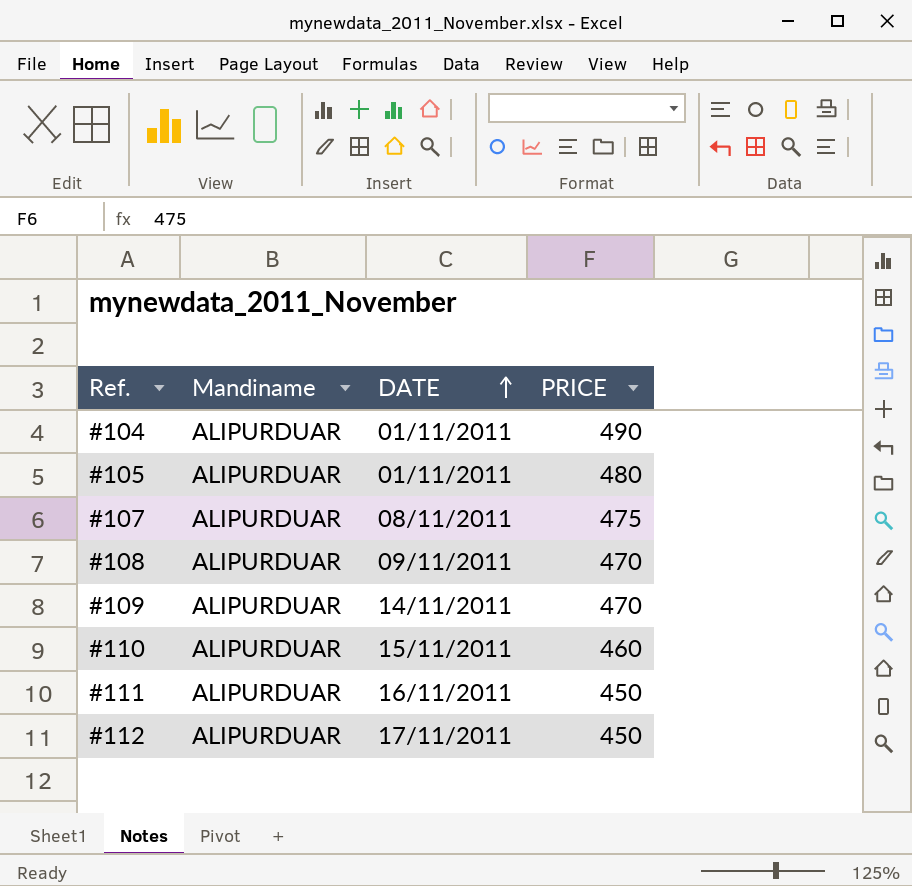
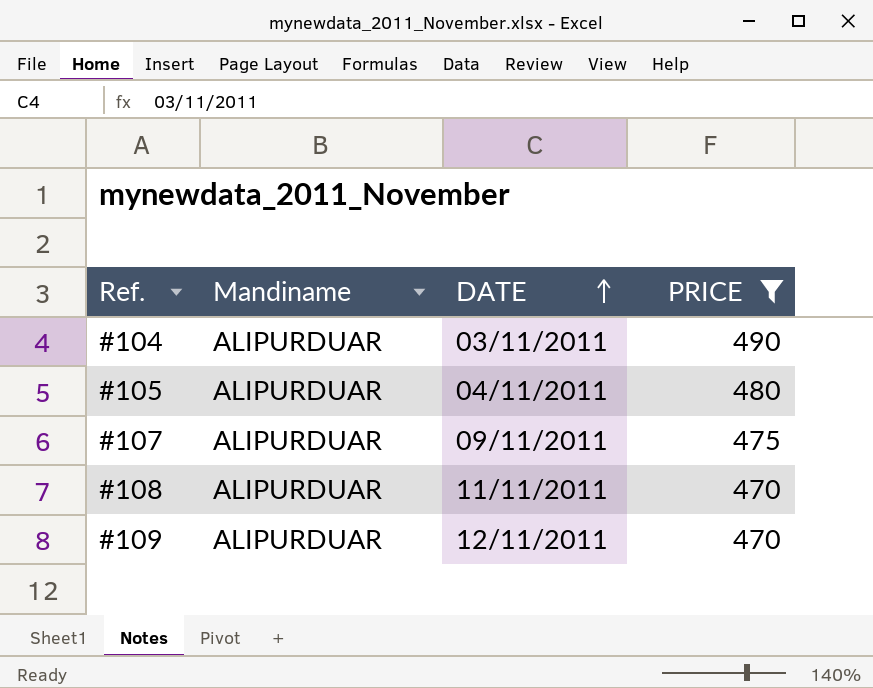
filter: none -> PRICE >= 470
#104 | DATE: 01/11/2011 -> 03/11/2011
#105 | DATE: 01/11/2011 -> 04/11/2011
#107 | DATE: 08/11/2011 -> 09/11/2011
#108 | DATE: 09/11/2011 -> 11/11/2011
#109 | DATE: 14/11/2011 -> 12/11/2011

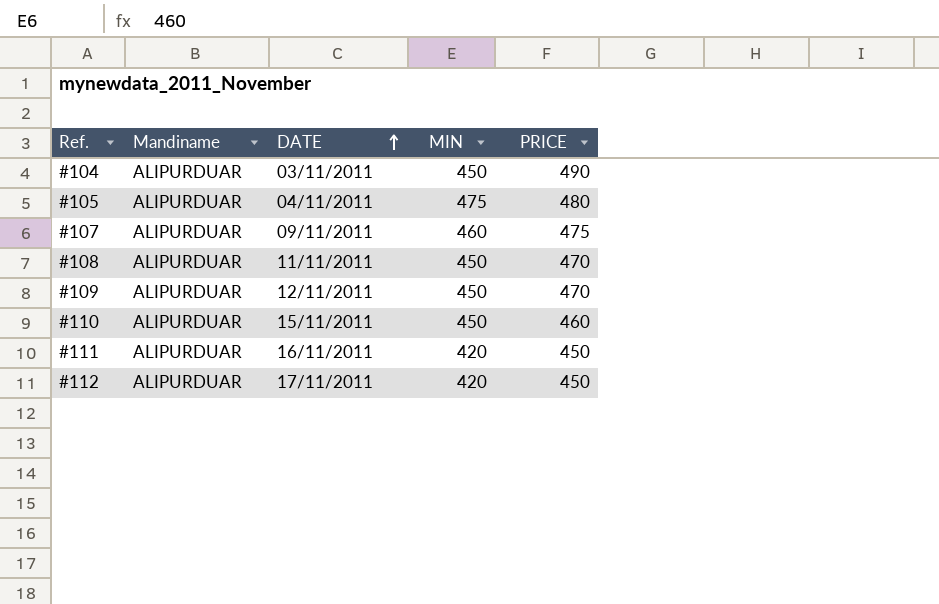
filter: PRICE >= 470 -> none
column MIN | position: none -> 4

